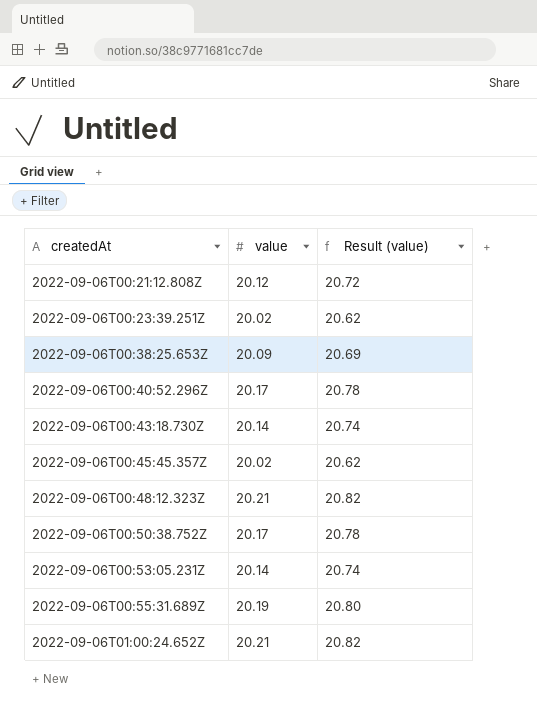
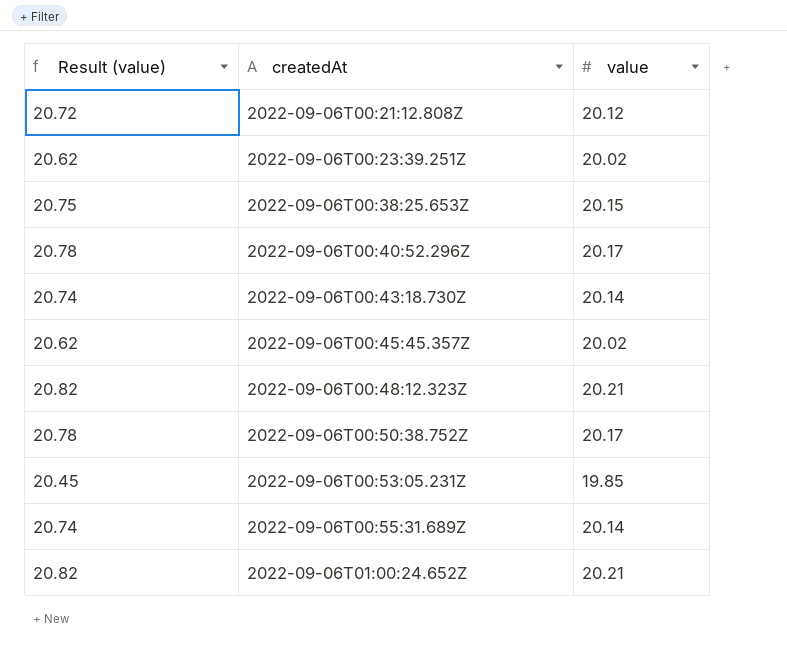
column Result (value) | position: 3 -> 1
2022-09-06T00:38:25.653Z | Result (value): 20.69 -> 20.75
2022-09-06T00:38:25.653Z | value: 20.09 -> 20.15
2022-09-06T00:53:05.231Z | Result (value): 20.74 -> 20.45
2022-09-06T00:53:05.231Z | value: 20.14 -> 19.85
2022-09-06T00:55:31.689Z | Result (value): 20.80 -> 20.74
2022-09-06T00:55:31.689Z | value: 20.19 -> 20.14

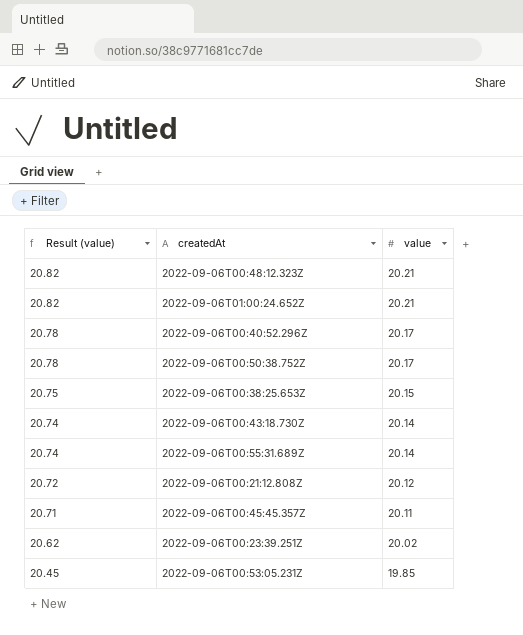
row order: createdAt ascending -> Result (value) descending
2022-09-06T00:45:45.357Z | Result (value): 20.62 -> 20.71
2022-09-06T00:45:45.357Z | value: 20.02 -> 20.11

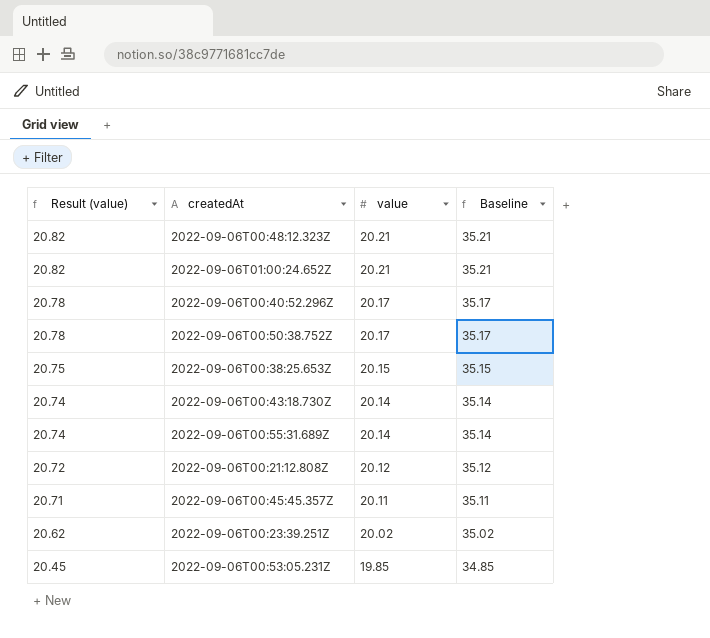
column Baseline | formula: none -> [value] + 15

